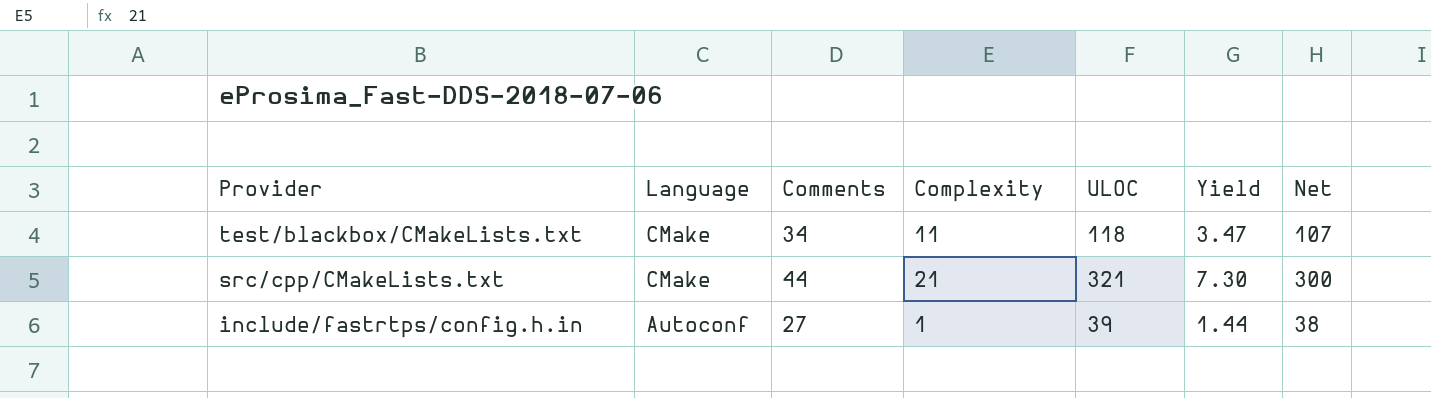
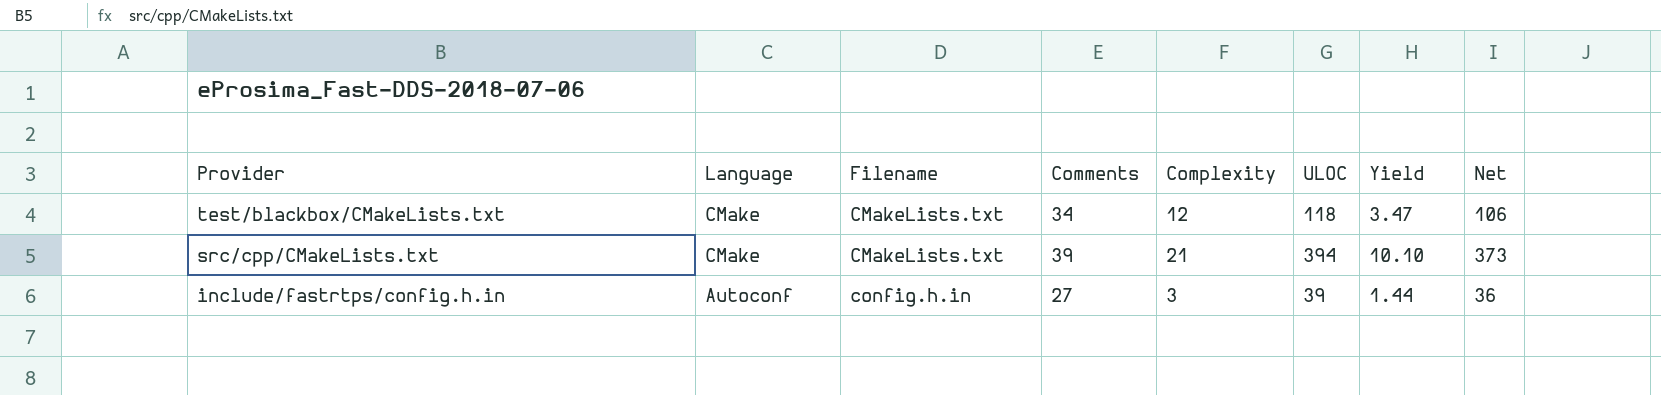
column Filename | position: none -> 3
test/blackbox/CMakeLists.txt | Complexity: 11 -> 12
test/blackbox/CMakeLists.txt | Net: 107 -> 106
src/cpp/CMakeLists.txt | Comments: 44 -> 39
src/cpp/CMakeLists.txt | ULOC: 321 -> 394
src/cpp/CMakeLists.txt | Yield: 7.30 -> 10.10
src/cpp/CMakeLists.txt | Net: 300 -> 373
include/fastrtps/config.h.in | Complexity: 1 -> 3
include/fastrtps/config.h.in | Net: 38 -> 36

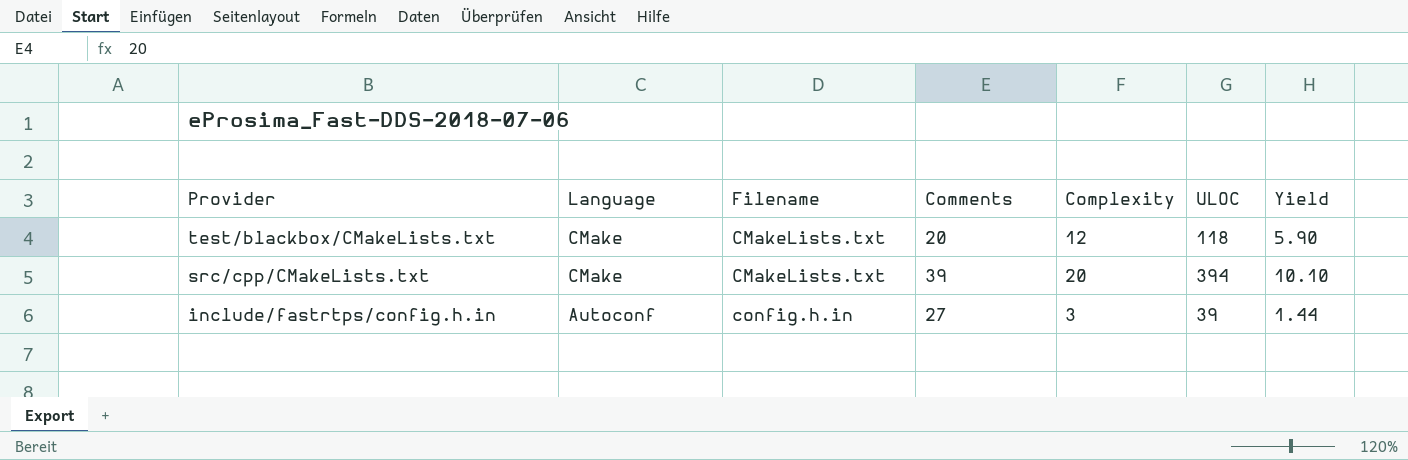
column Net | formula: [ULOC] - [Complexity] -> none
test/blackbox/CMakeLists.txt | Comments: 34 -> 20
test/blackbox/CMakeLists.txt | Yield: 3.47 -> 5.90
src/cpp/CMakeLists.txt | Complexity: 21 -> 20

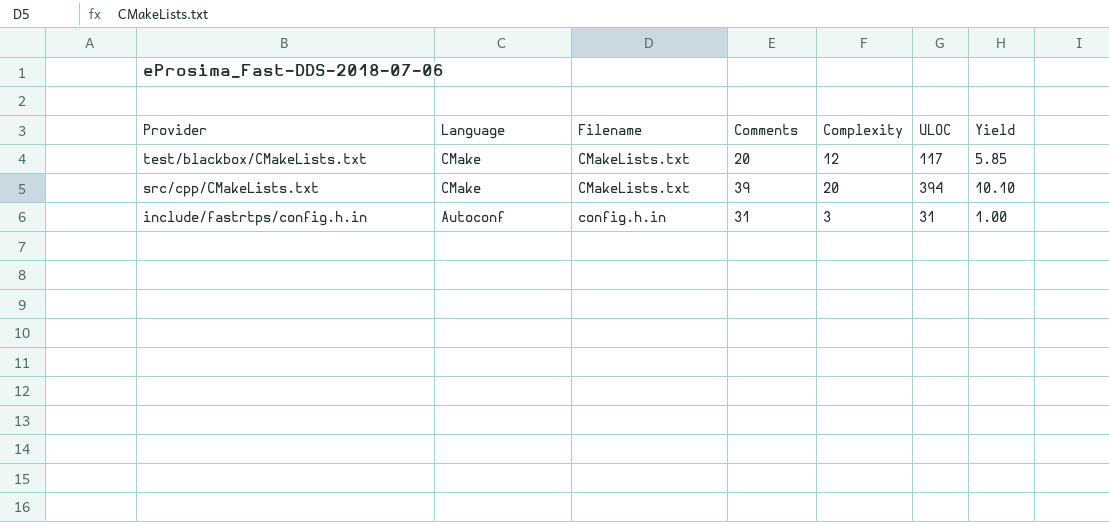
test/blackbox/CMakeLists.txt | ULOC: 118 -> 117
test/blackbox/CMakeLists.txt | Yield: 5.90 -> 5.85
include/fastrtps/config.h.in | Comments: 27 -> 31
include/fastrtps/config.h.in | ULOC: 39 -> 31
include/fastrtps/config.h.in | Yield: 1.44 -> 1.00

